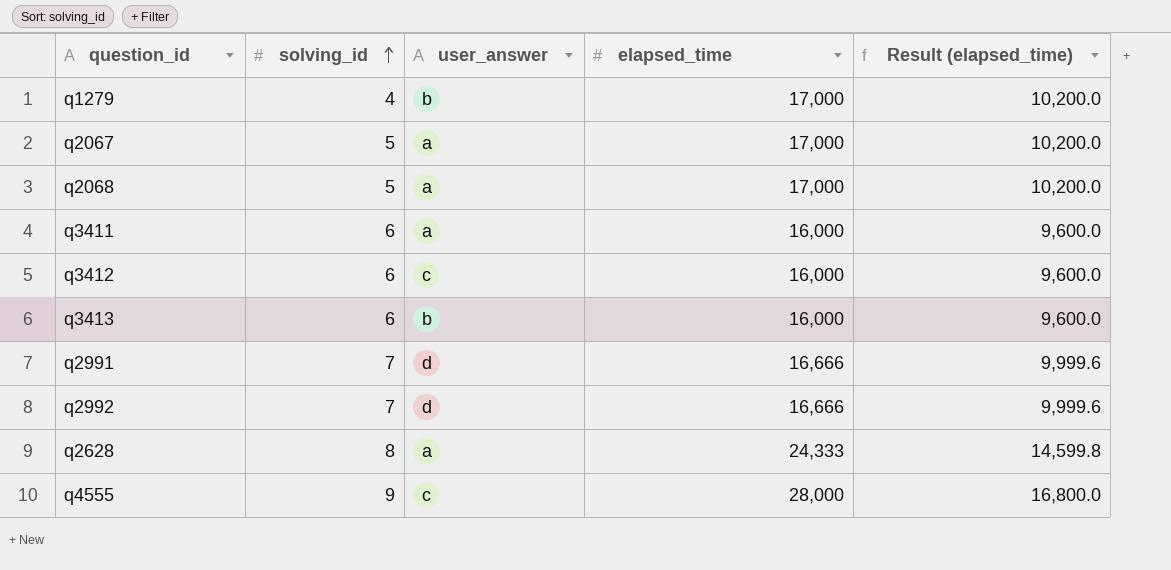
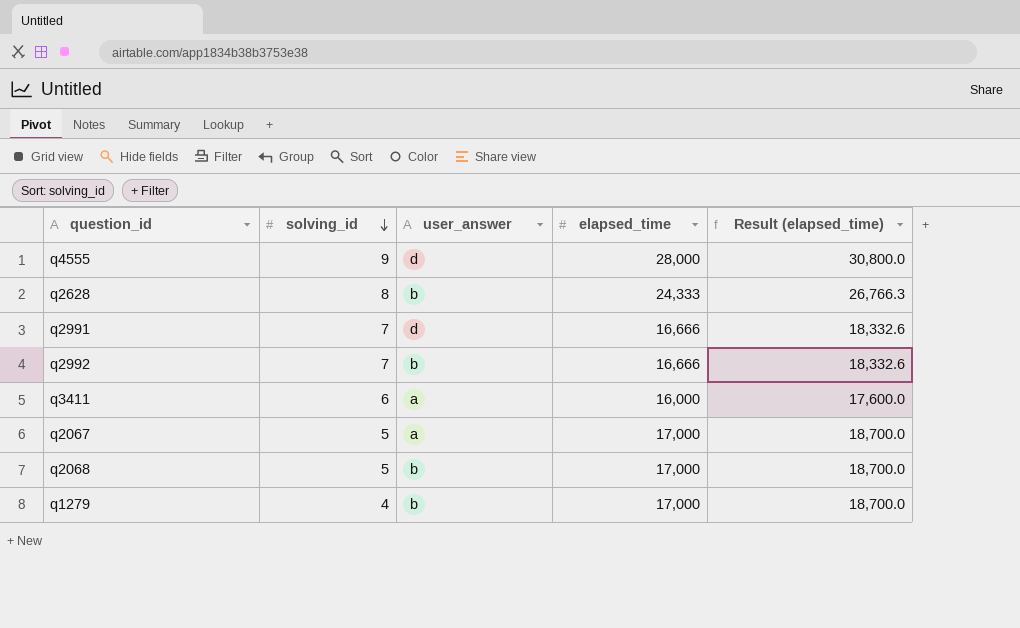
row order: solving_id ascending -> solving_id descending
column Result (elapsed_time) | formula: [elapsed_time] * 0.6 -> [elapsed_time] * 1.1
row q3412: 6 | c | 16,000 | 9,600.0 -> none
row q3413: 6 | b | 16,000 | 9,600.0 -> none
q4555 | user_answer: c -> d
q2628 | user_answer: a -> b
q2992 | user_answer: d -> b
q2068 | user_answer: a -> b

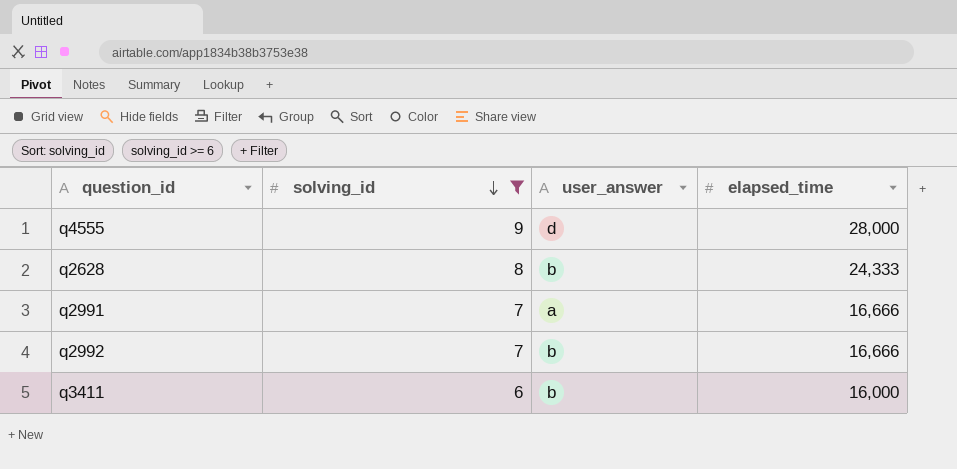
filter: none -> solving_id >= 6
column Result (elapsed_time) | formula: [elapsed_time] * 1.1 -> none
q2991 | user_answer: d -> a
q3411 | user_answer: a -> b

